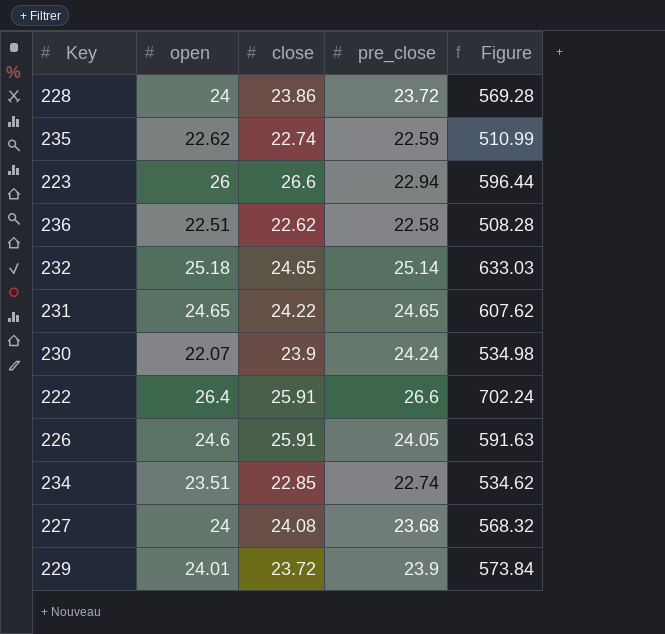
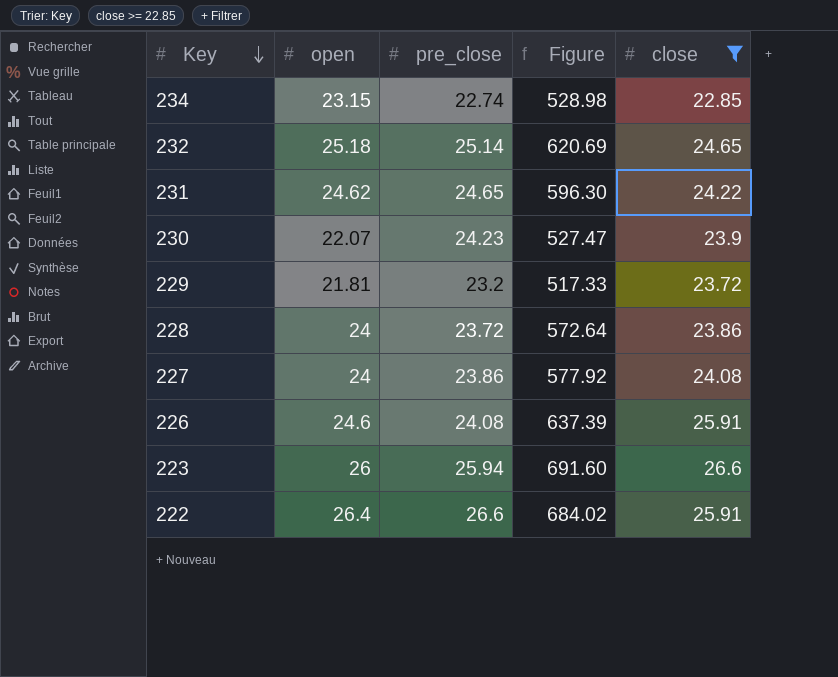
filter: none -> close >= 22.85
row order: none -> Key descending
column Figure | formula: [open] * [pre_close] -> [open] * [close]
column close | position: 3 -> 5
234 | open: 23.51 -> 23.15
231 | open: 24.65 -> 24.62
230 | pre_close: 24.24 -> 24.23
229 | open: 24.01 -> 21.81
229 | pre_close: 23.9 -> 23.2
227 | pre_close: 23.68 -> 23.86
226 | pre_close: 24.05 -> 24.08
223 | pre_close: 22.94 -> 25.94

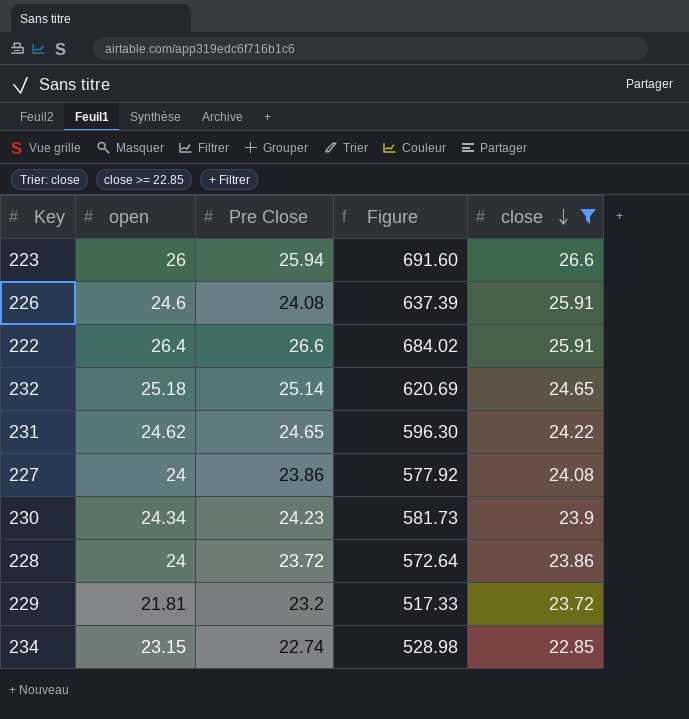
row order: Key descending -> close descending
column name: pre_close -> Pre Close
230 | open: 22.07 -> 24.34
230 | Figure: 527.47 -> 581.73

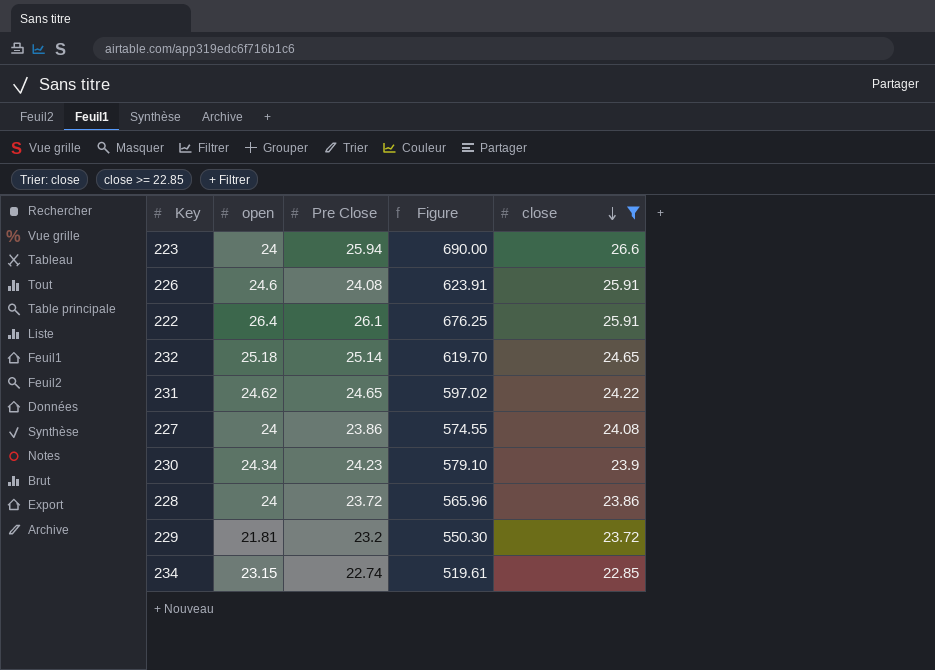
column Figure | formula: [open] * [close] -> [Pre Close] * [close]
223 | open: 26 -> 24
222 | Pre Close: 26.6 -> 26.1

